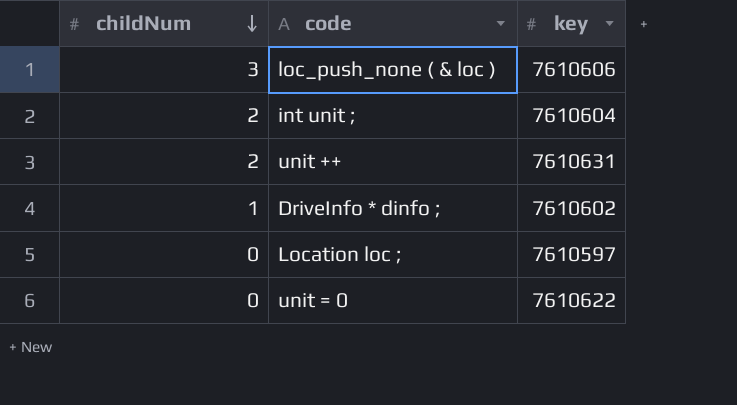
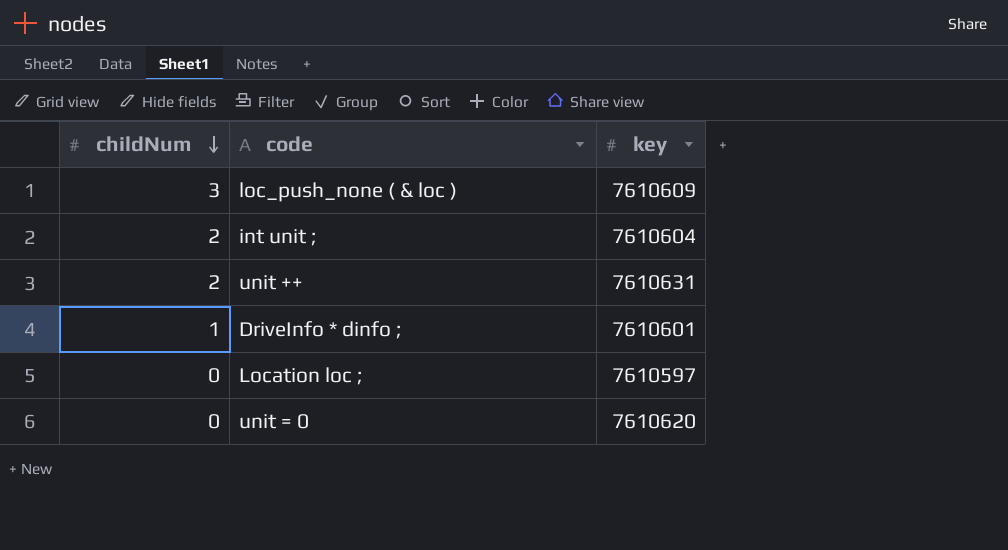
loc_push_none ( & loc ) | key: 7610606 -> 7610609
DriveInfo * dinfo ; | key: 7610602 -> 7610601
unit = 0 | key: 7610622 -> 7610620

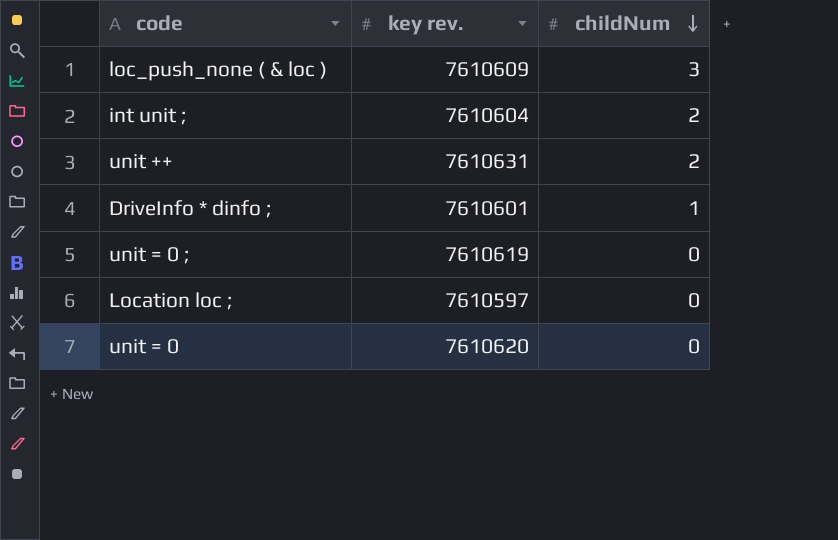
column name: key -> key rev.
column childNum | position: 1 -> 3
row unit = 0 ;: none -> 7610619 | 0

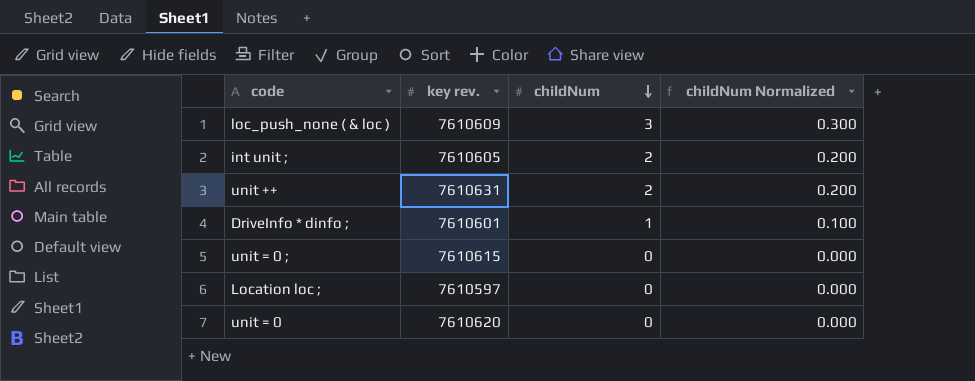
column childNum Normalized | formula: none -> [childNum] * 0.1
int unit ; | key rev.: 7610604 -> 7610605
unit = 0 ; | key rev.: 7610619 -> 7610615

